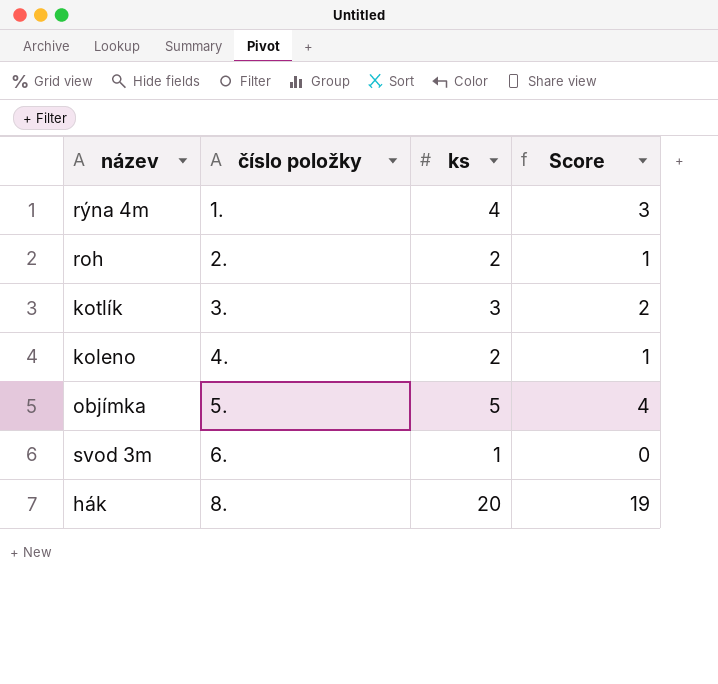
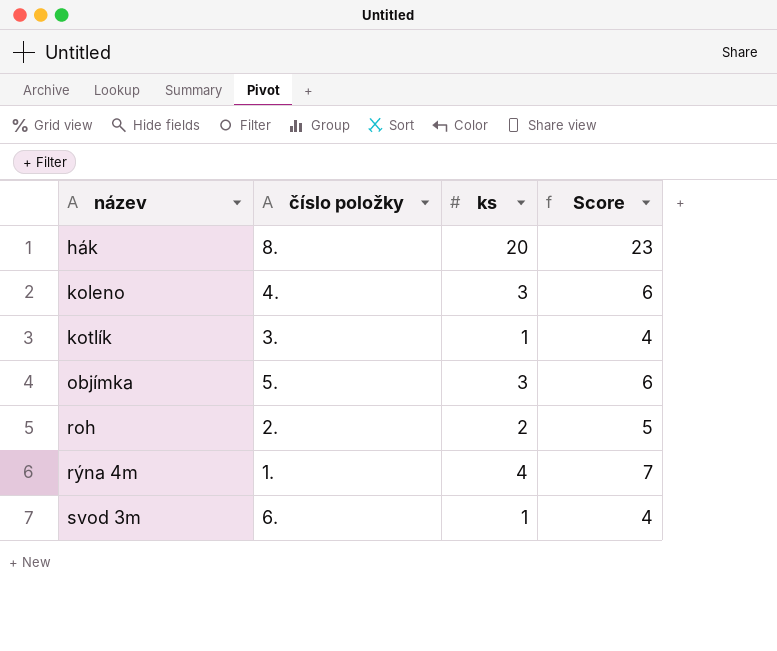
row order: číslo položky ascending -> název ascending
column Score | formula: [ks] - 1 -> [ks] + 3
koleno | ks: 2 -> 3
kotlík | ks: 3 -> 1
objímka | ks: 5 -> 3

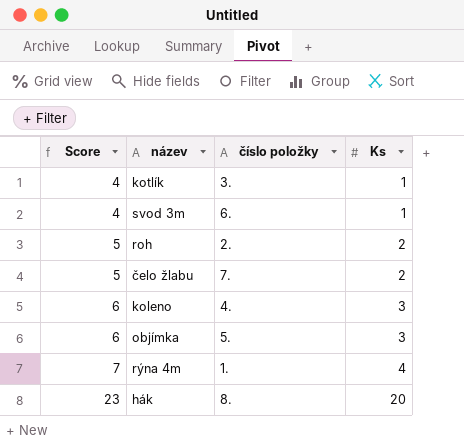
row order: název ascending -> Score ascending
column Score | position: 4 -> 1
column name: ks -> Ks
row čelo žlabu: none -> 5 | 7. | 2

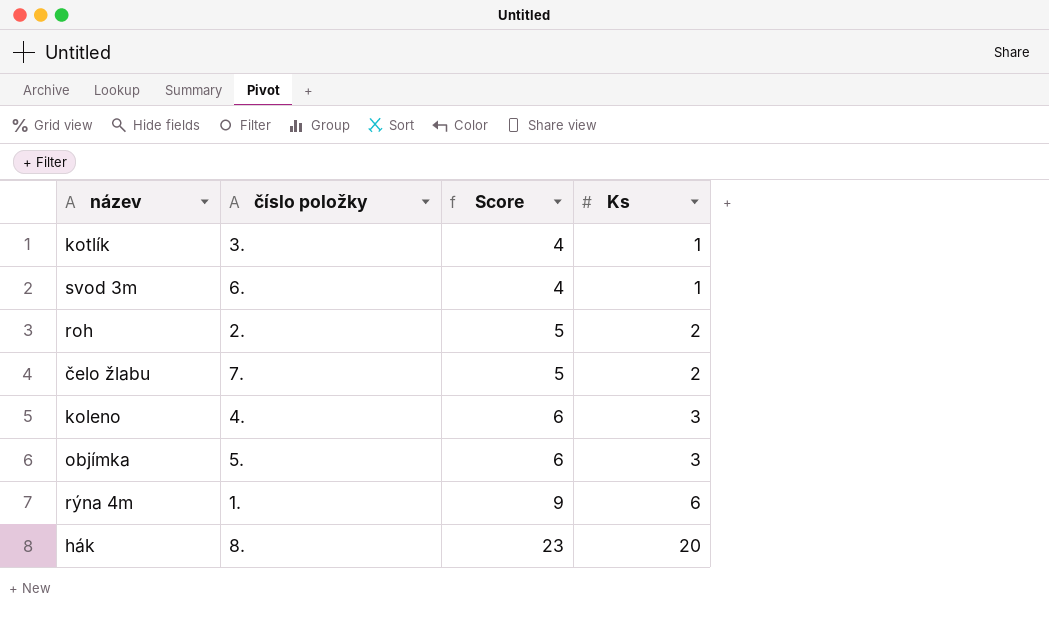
column Score | position: 1 -> 3
rýna 4m | Score: 7 -> 9
rýna 4m | Ks: 4 -> 6

